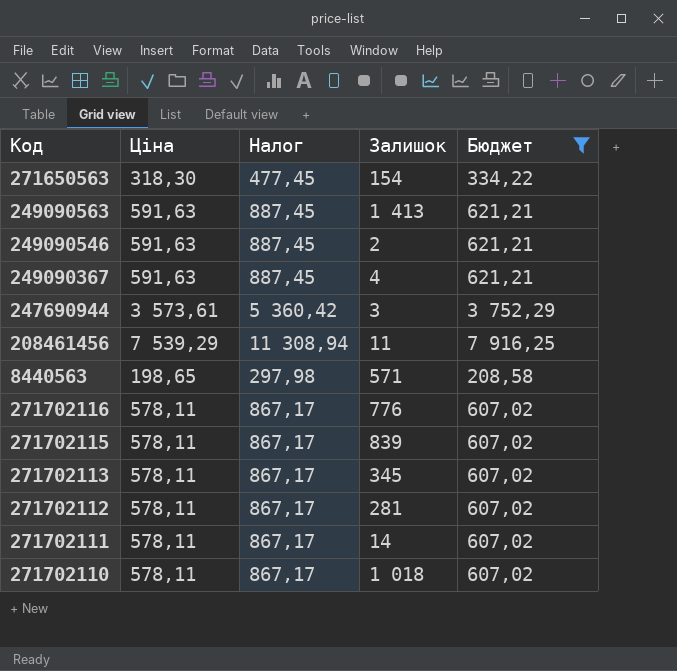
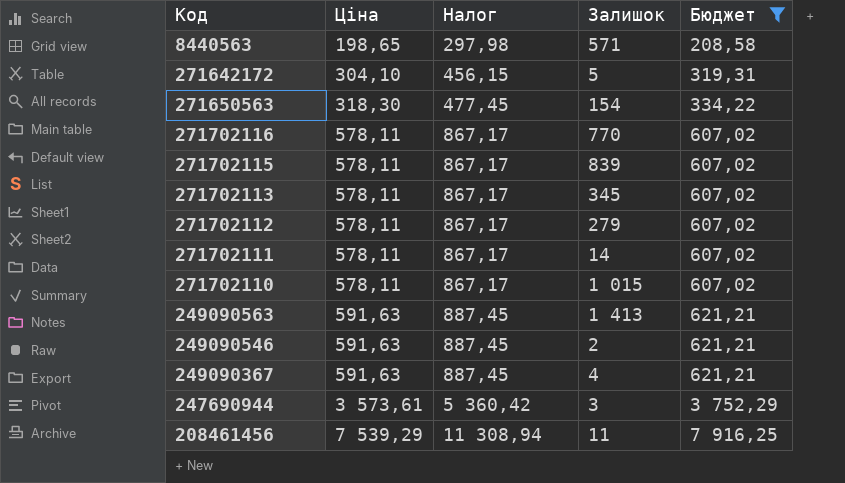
row order: none -> Ціна ascending
row 271642172: none -> 304,10 | 456,15 | 5 | 319,31
271702116 | Залишок: 776 -> 770
271702112 | Залишок: 281 -> 279
271702110 | Залишок: 1 018 -> 1 015

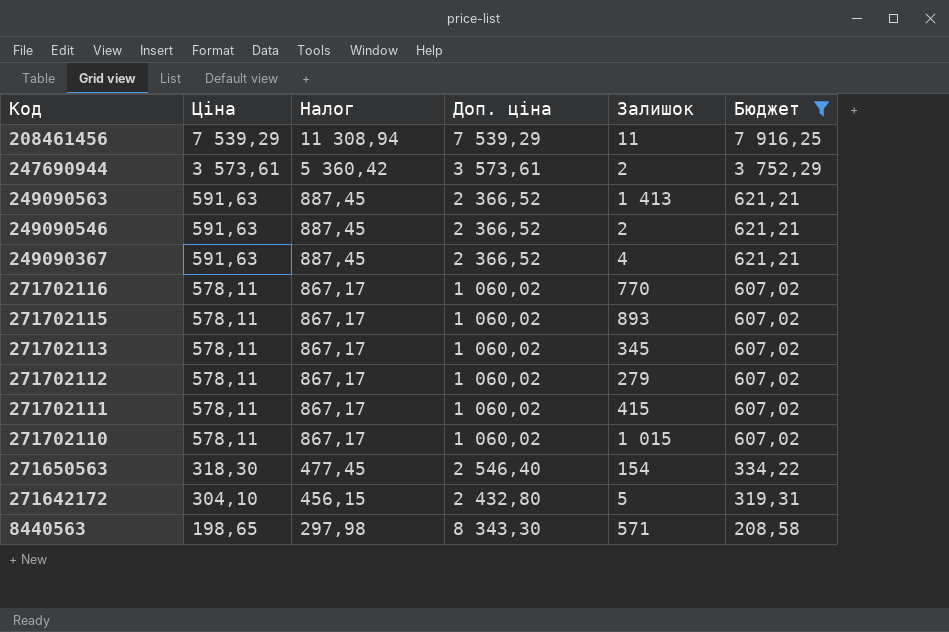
row order: Ціна ascending -> Ціна descending
column Доп. ціна | position: none -> 4
247690944 | Залишок: 3 -> 2
271702115 | Залишок: 839 -> 893
271702111 | Залишок: 14 -> 415

